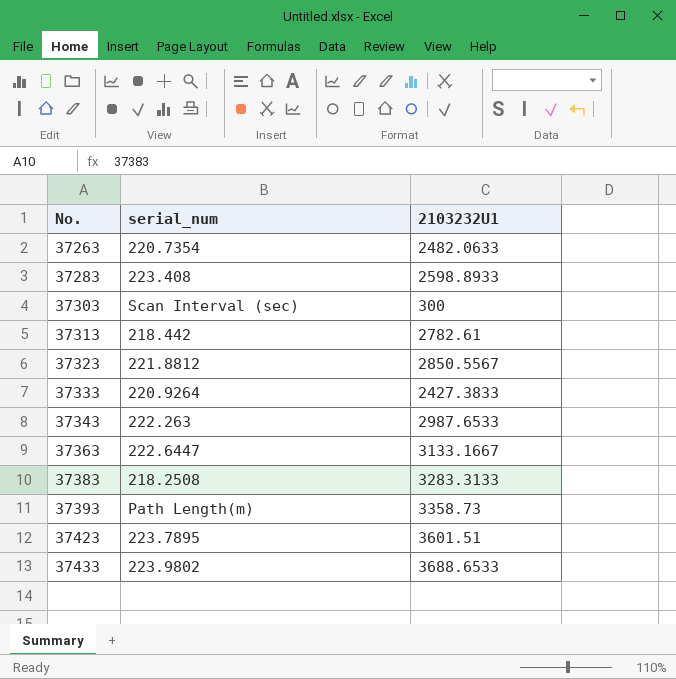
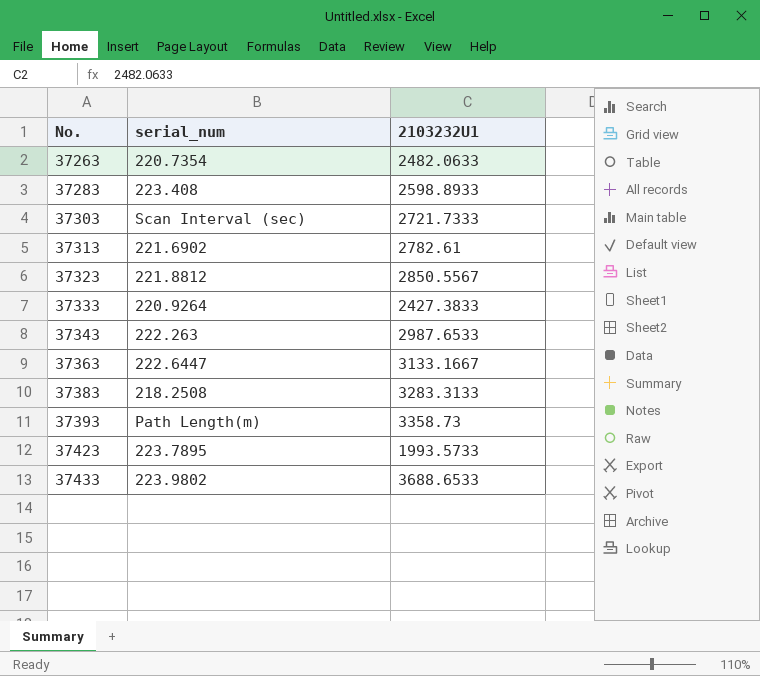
37303 | 2103232U1: 300 -> 2721.7333
37313 | serial_num: 218.442 -> 221.6902
37423 | 2103232U1: 3601.51 -> 1993.5733

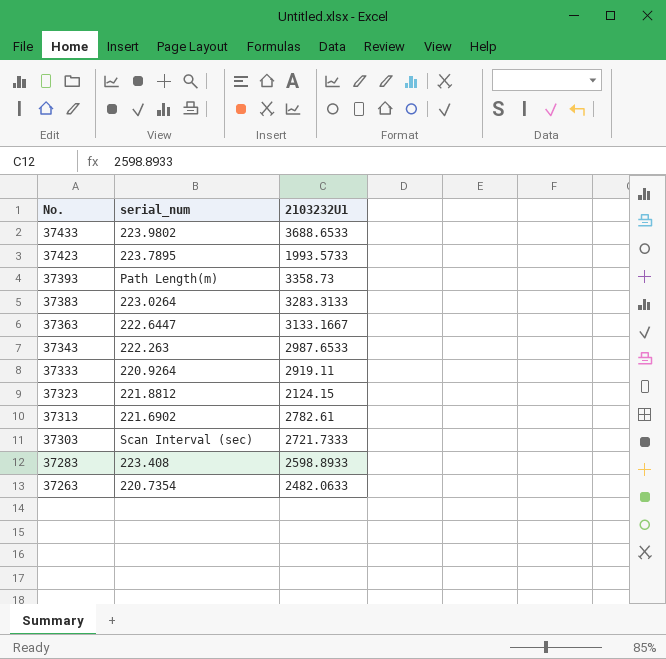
row order: No. ascending -> No. descending
37383 | serial_num: 218.2508 -> 223.0264
37333 | 2103232U1: 2427.3833 -> 2919.11
37323 | 2103232U1: 2850.5567 -> 2124.15

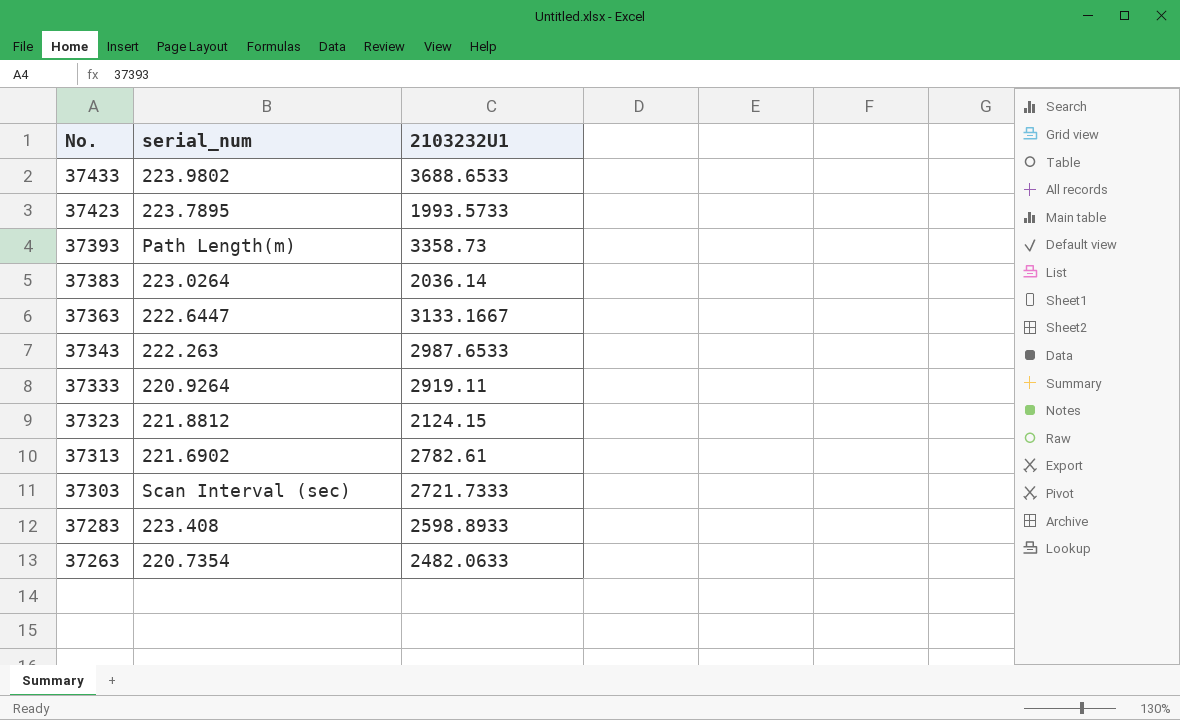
37383 | 2103232U1: 3283.3133 -> 2036.14

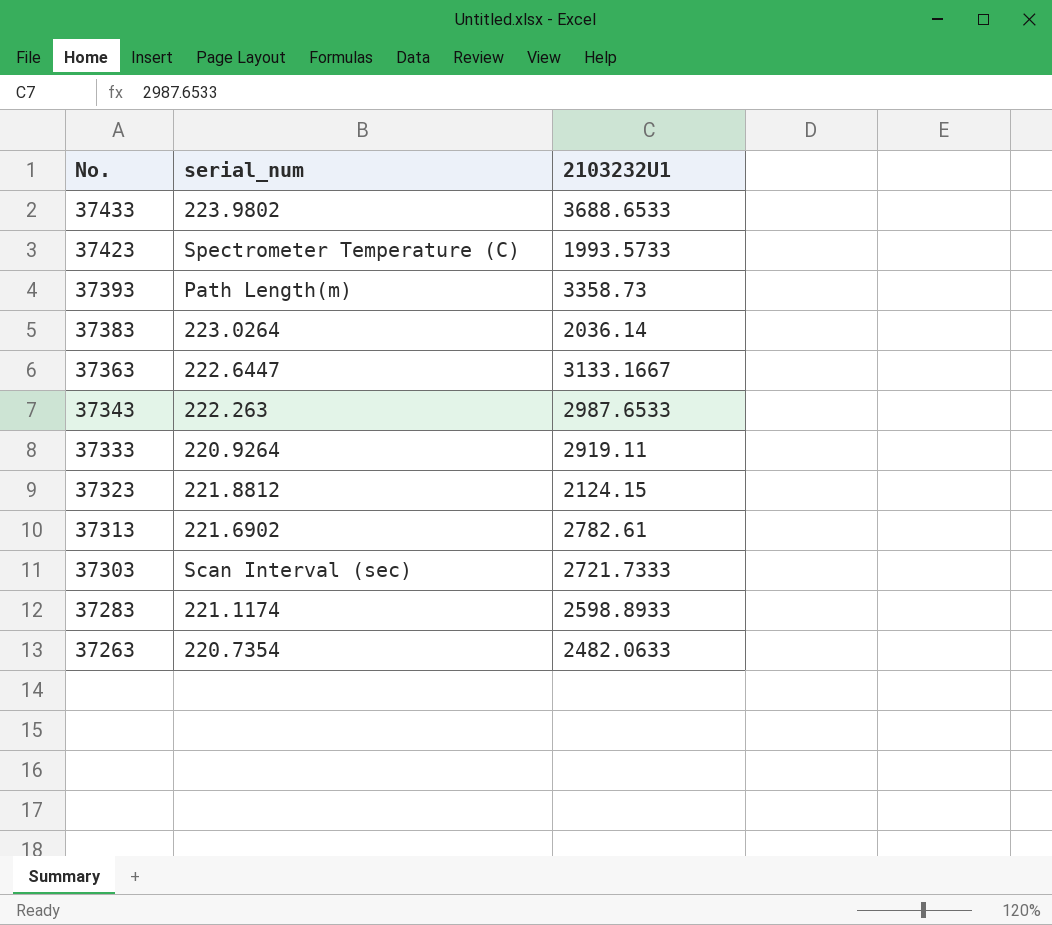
37423 | serial_num: 223.7895 -> Spectrometer Temperature (C)
37283 | serial_num: 223.408 -> 221.1174

